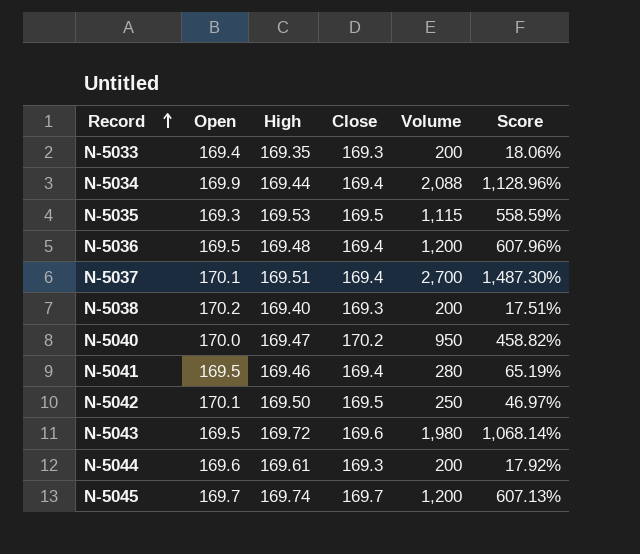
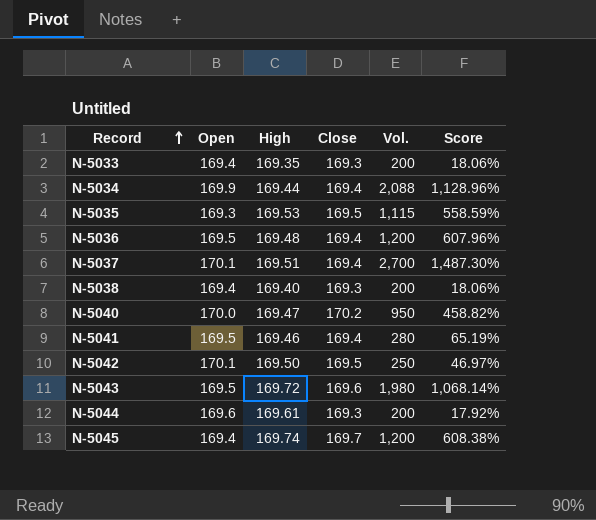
column name: Volume -> Vol.
N-5038 | Open: 170.2 -> 169.4
N-5038 | Score: 17.51% -> 18.06%
N-5045 | Open: 169.7 -> 169.4
N-5045 | Score: 607.13% -> 608.38%

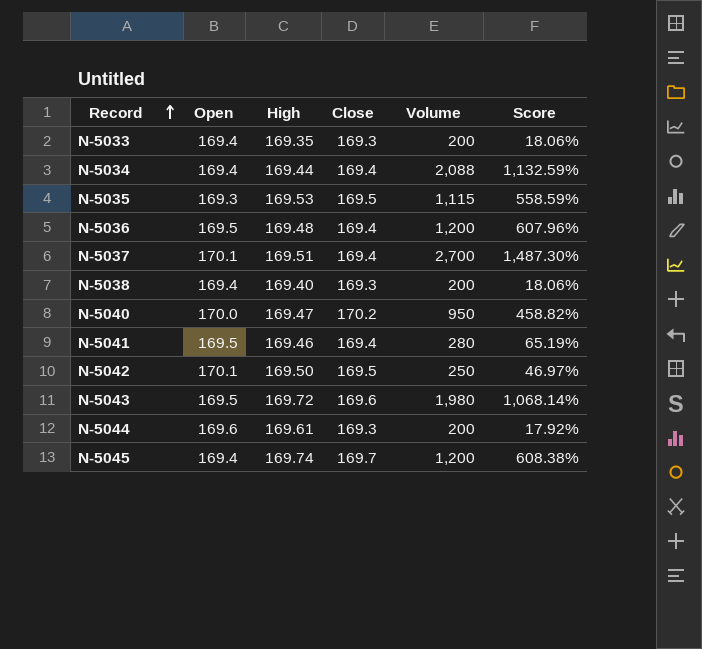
column name: Vol. -> Volume
N-5034 | Open: 169.9 -> 169.4
N-5034 | Score: 1,128.96% -> 1,132.59%

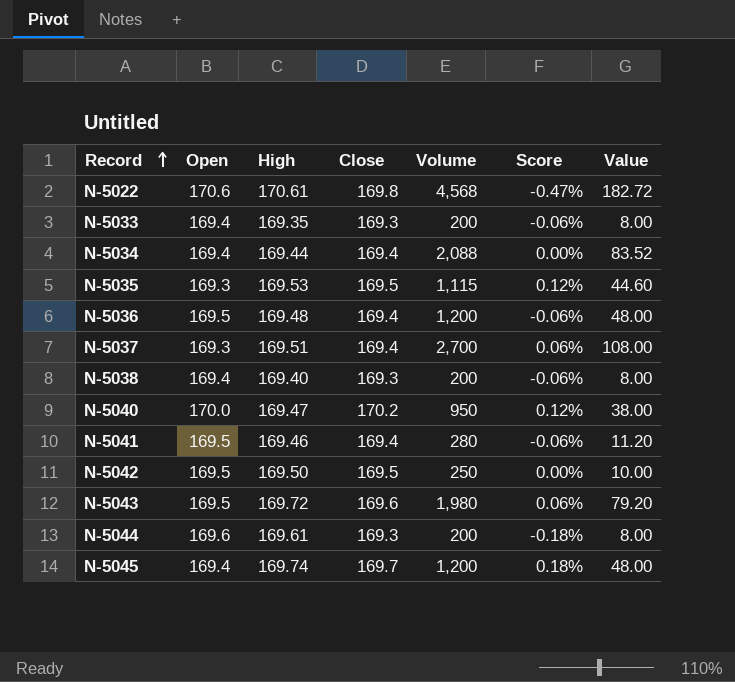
column Score | formula: ([Volume] - [Open]) / [Open] -> ([Close] - [Open]) / [Open]
column Value | formula: none -> [Volume] * 0.04
row N-5022: none -> 170.6 | 170.61 | 169.8 | 4,568 | -0.47% | 182.72
N-5037 | Open: 170.1 -> 169.3
N-5042 | Open: 170.1 -> 169.5

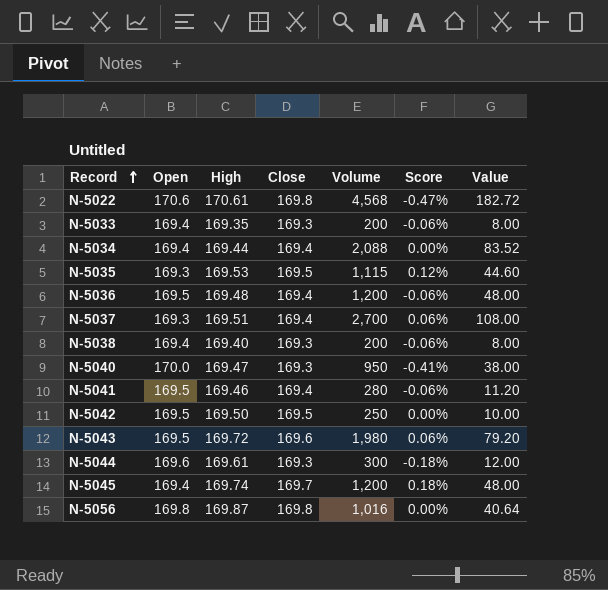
N-5040 | Close: 170.2 -> 169.3
N-5040 | Score: 0.12% -> -0.41%
N-5044 | Volume: 200 -> 300
N-5044 | Value: 8.00 -> 12.00
row N-5056: none -> 169.8 | 169.87 | 169.8 | 1,016 | 0.00% | 40.64

